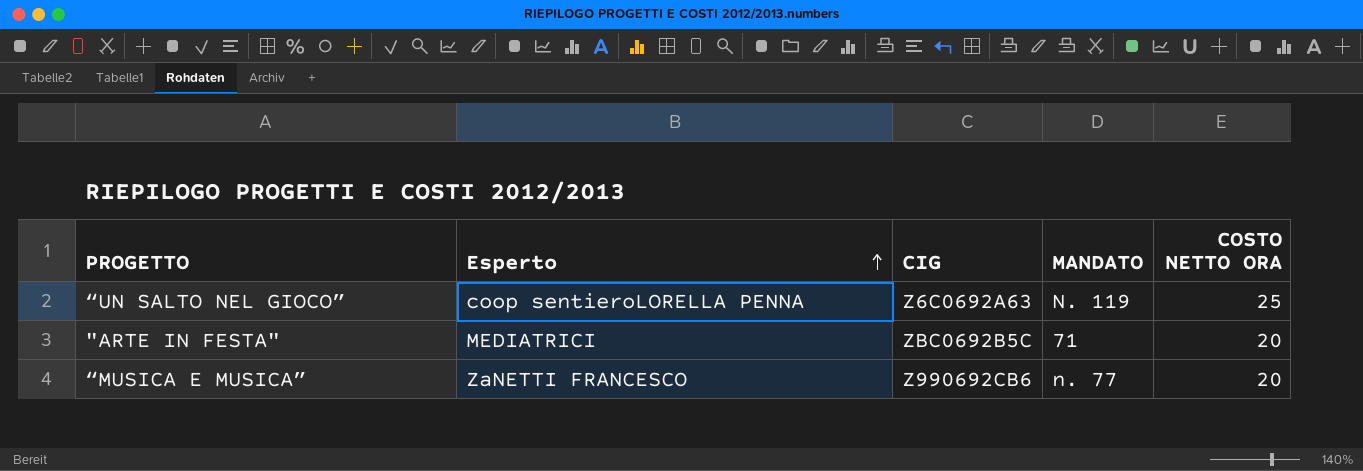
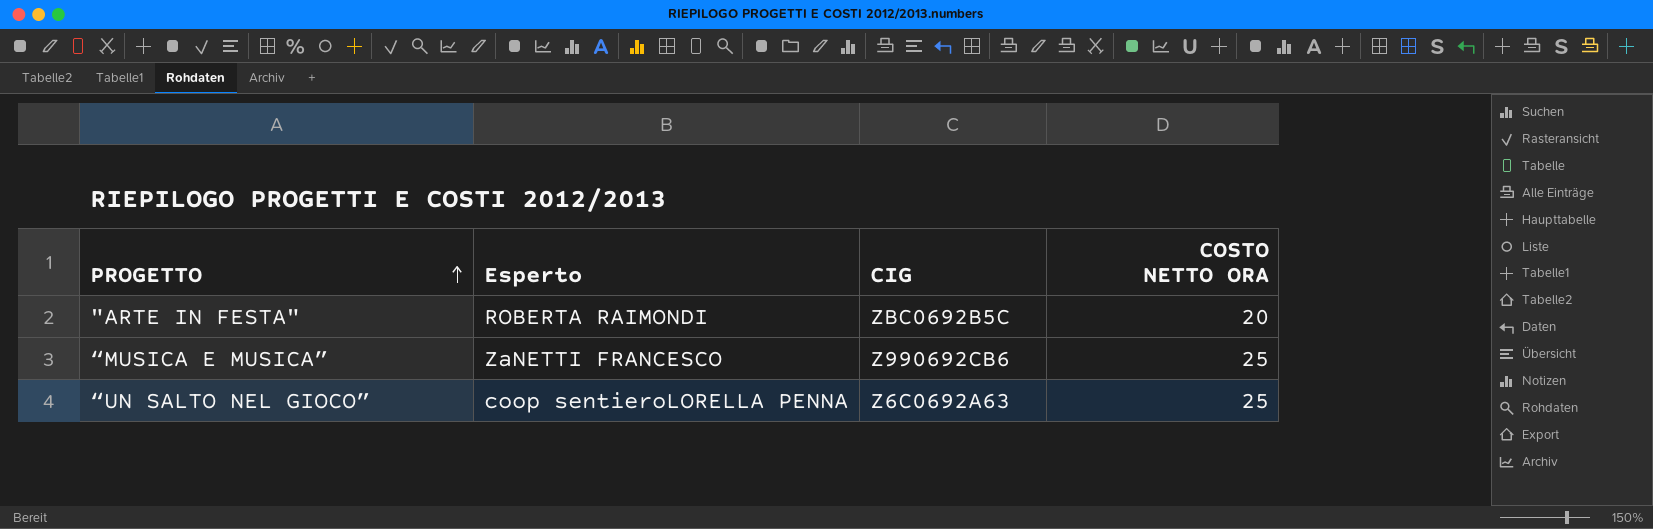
row order: Esperto ascending -> PROGETTO ascending
column MANDATO | position: 4 -> none
"ARTE IN FESTA" | Esperto: MEDIATRICI -> ROBERTA RAIMONDI
“MUSICA E MUSICA” | COSTO NETTO ORA: 20 -> 25

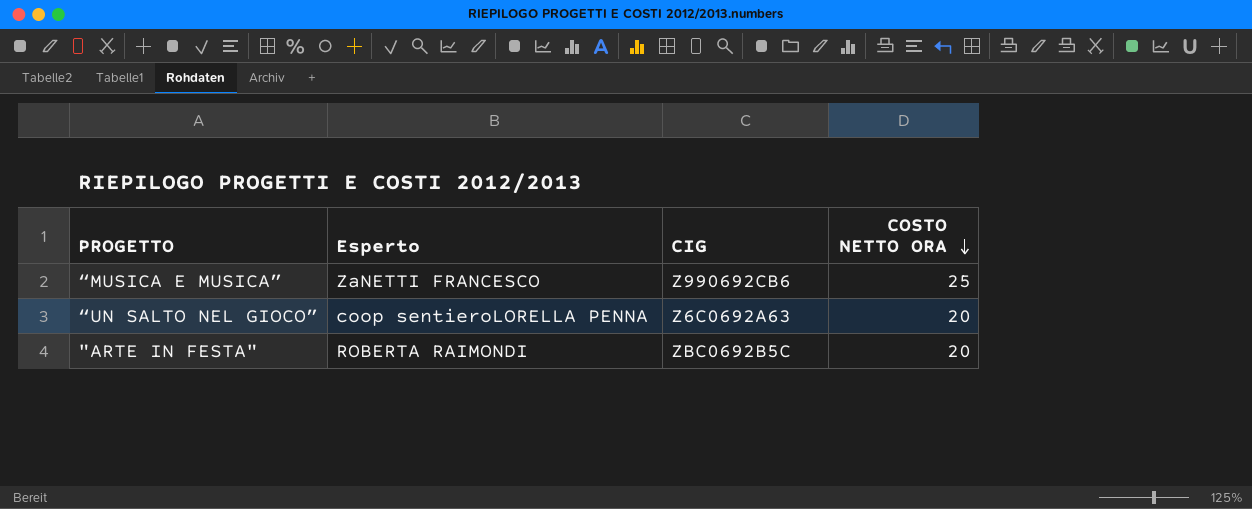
row order: PROGETTO ascending -> COSTO NETTO ORA descending
“UN SALTO NEL GIOCO” | COSTO NETTO ORA: 25 -> 20

